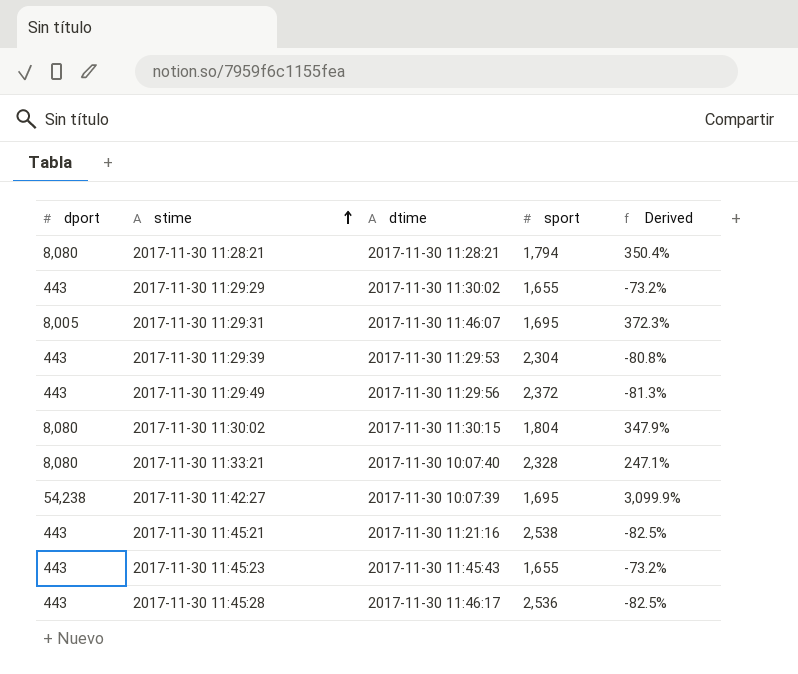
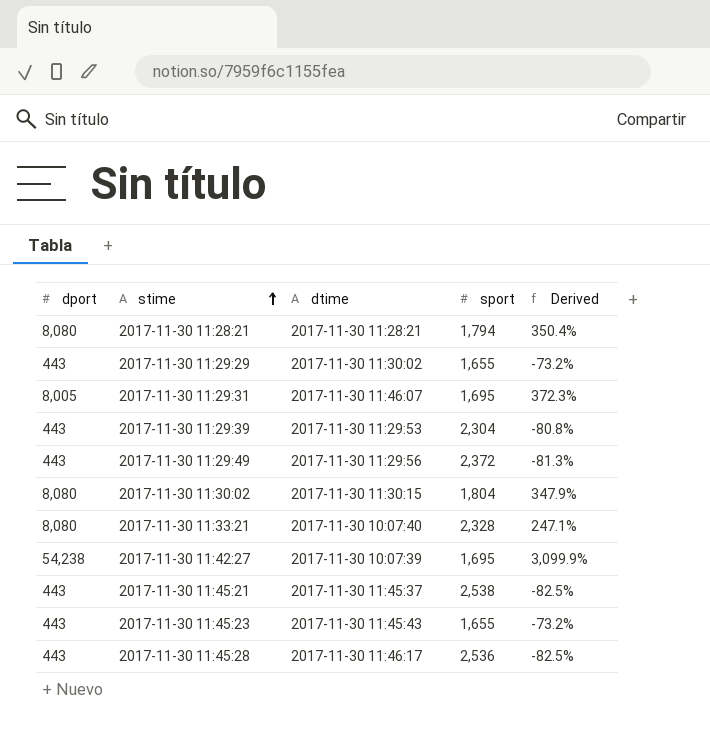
2017-11-30 11:45:21 | dtime: 2017-11-30 11:21:16 -> 2017-11-30 11:45:37

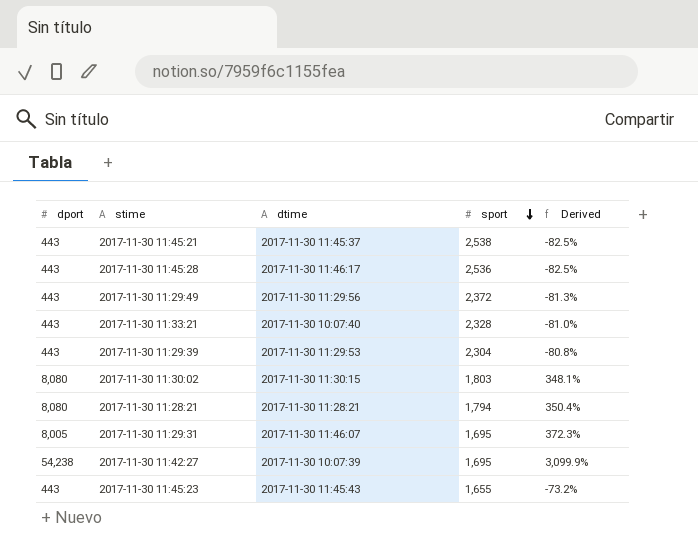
row order: stime ascending -> sport descending
row 2017-11-30 11:29:29: 443 | 2017-11-30 11:30:02 | 1,655 | -73.2% -> none
2017-11-30 11:33:21 | dport: 8,080 -> 443
2017-11-30 11:33:21 | Derived: 247.1% -> -81.0%
2017-11-30 11:30:02 | sport: 1,804 -> 1,803
2017-11-30 11:30:02 | Derived: 347.9% -> 348.1%

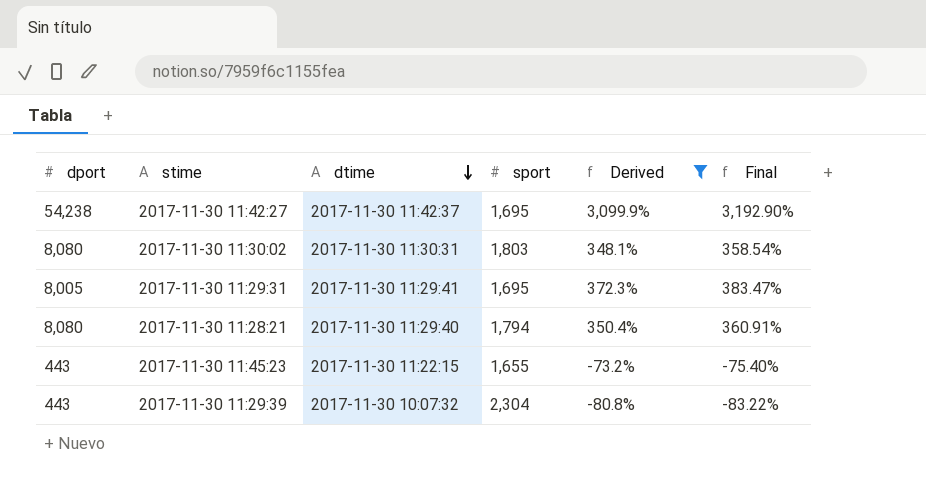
filter: none -> Derived >= -80.8%
row order: sport descending -> dtime descending
column Final | formula: none -> [Derived] * 1.03
2017-11-30 11:42:27 | dtime: 2017-11-30 10:07:39 -> 2017-11-30 11:42:37
2017-11-30 11:30:02 | dtime: 2017-11-30 11:30:15 -> 2017-11-30 11:30:31
2017-11-30 11:29:31 | dtime: 2017-11-30 11:46:07 -> 2017-11-30 11:29:41
2017-11-30 11:28:21 | dtime: 2017-11-30 11:28:21 -> 2017-11-30 11:29:40
2017-11-30 11:45:23 | dtime: 2017-11-30 11:45:43 -> 2017-11-30 11:22:15
2017-11-30 11:29:39 | dtime: 2017-11-30 11:29:53 -> 2017-11-30 10:07:32

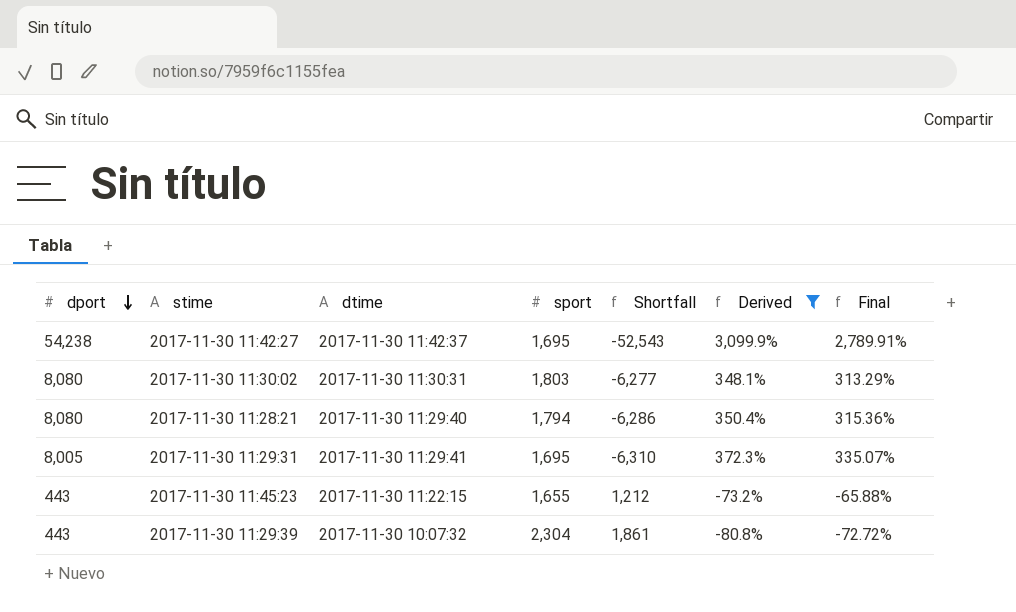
row order: dtime descending -> dport descending
column Shortfall | formula: none -> [sport] - [dport]
column Final | formula: [Derived] * 1.03 -> [Derived] * 0.9

